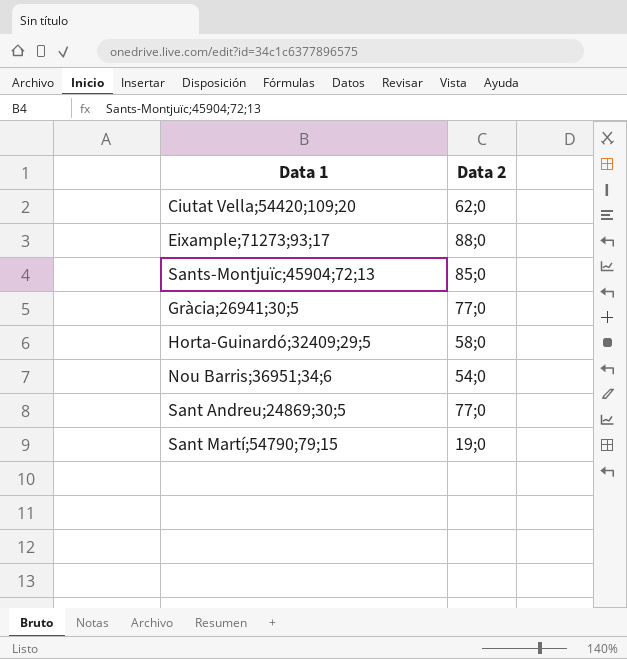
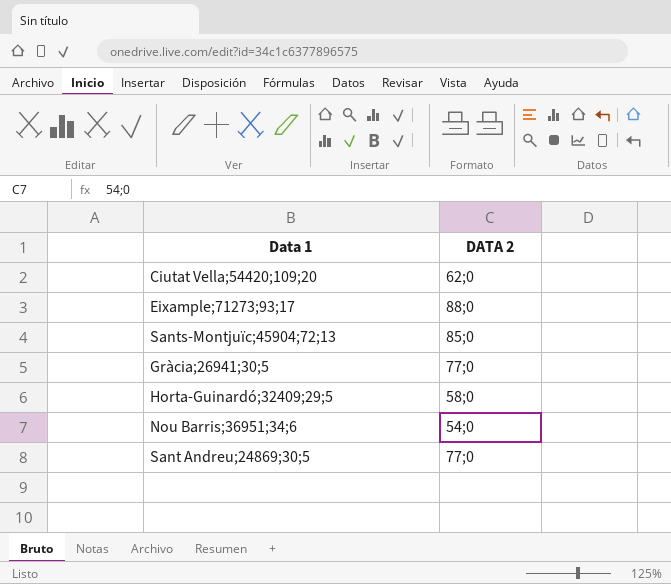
column name: Data 2 -> DATA 2
row Sant Martí;54790;79;15: 19;0 -> none

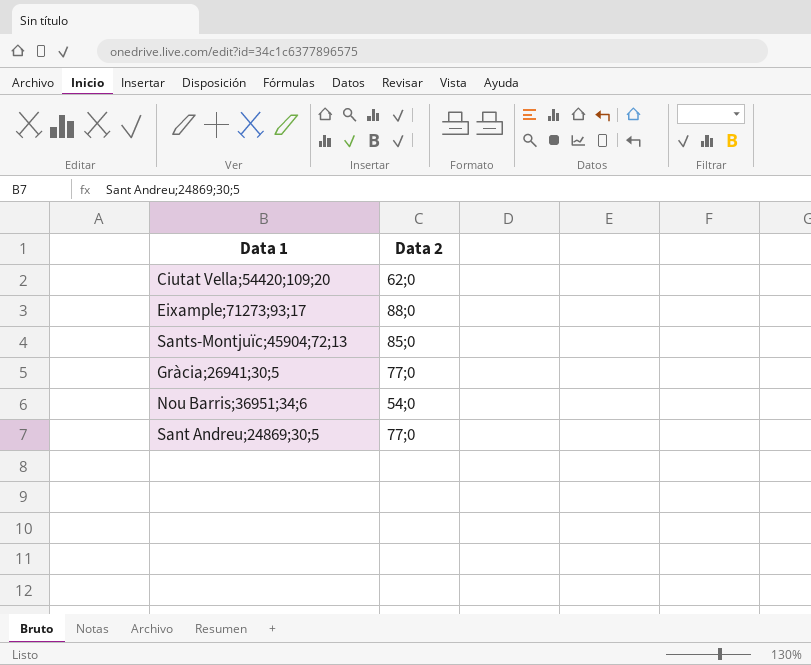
column name: DATA 2 -> Data 2
row Horta-Guinardó;32409;29;5: 58;0 -> none

